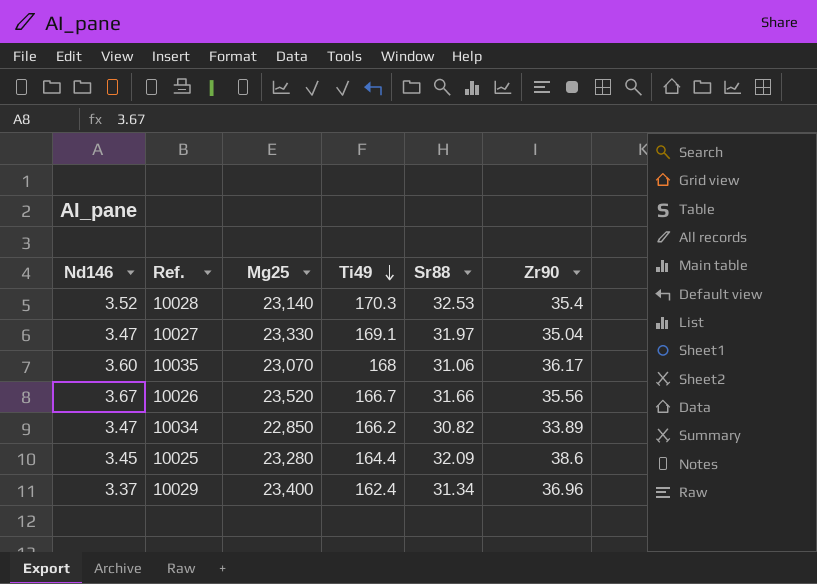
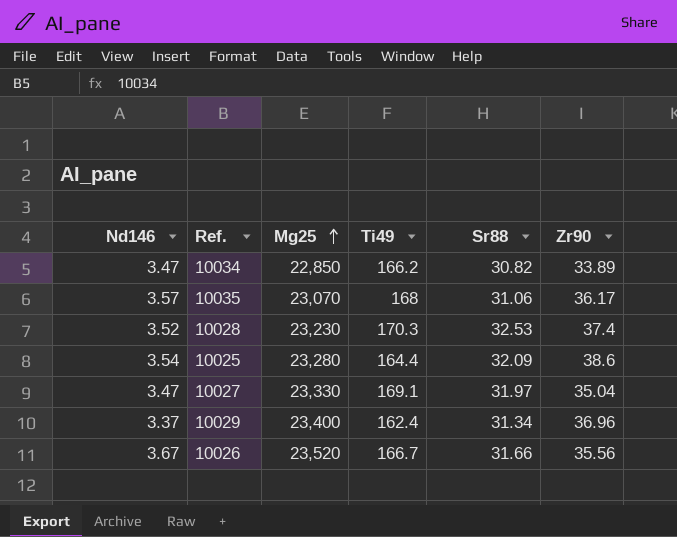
row order: Ti49 descending -> Mg25 ascending
10035 | Nd146: 3.60 -> 3.57
10028 | Mg25: 23,140 -> 23,230
10028 | Zr90: 35.4 -> 37.4
10025 | Nd146: 3.45 -> 3.54

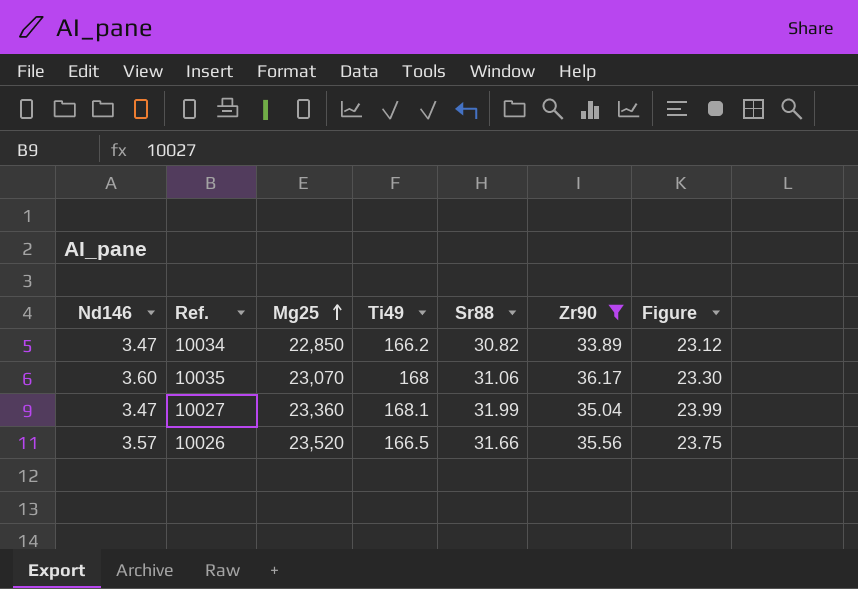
filter: none -> Zr90 <= 36.17
column Figure | formula: none -> [Sr88] * 0.75
10035 | Nd146: 3.57 -> 3.60
10027 | Mg25: 23,330 -> 23,360
10027 | Ti49: 169.1 -> 168.1
10027 | Sr88: 31.97 -> 31.99
10026 | Nd146: 3.67 -> 3.57
10026 | Ti49: 166.7 -> 166.5

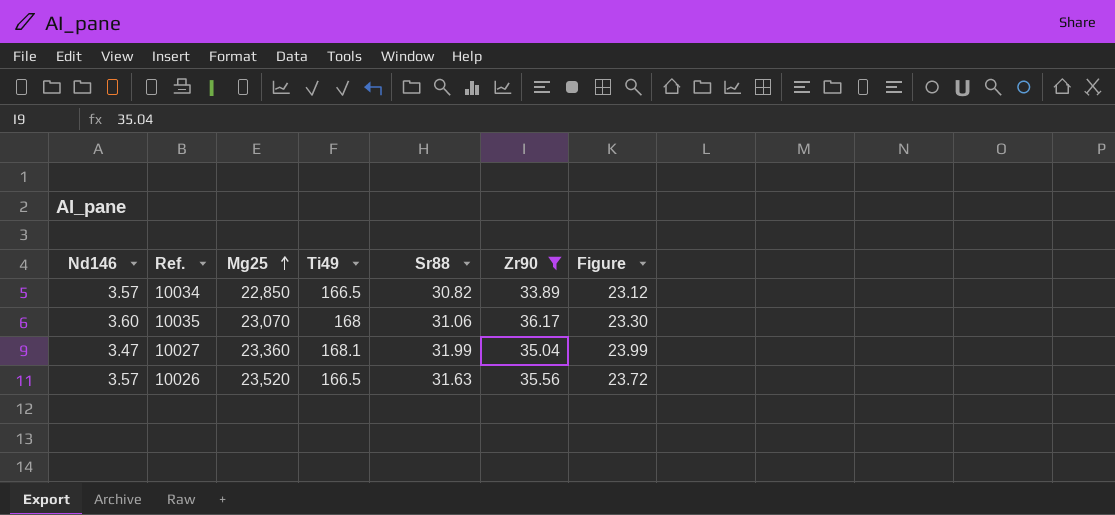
10034 | Nd146: 3.47 -> 3.57
10034 | Ti49: 166.2 -> 166.5
10026 | Sr88: 31.66 -> 31.63
10026 | Figure: 23.75 -> 23.72

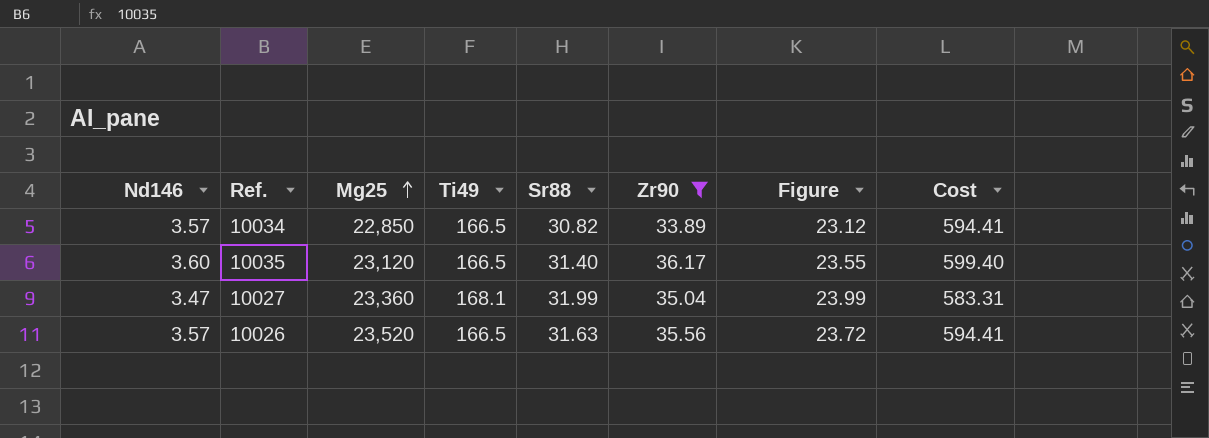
column Cost | formula: none -> [Nd146] * [Ti49]
10035 | Mg25: 23,070 -> 23,120
10035 | Ti49: 168 -> 166.5
10035 | Sr88: 31.06 -> 31.40
10035 | Figure: 23.30 -> 23.55

